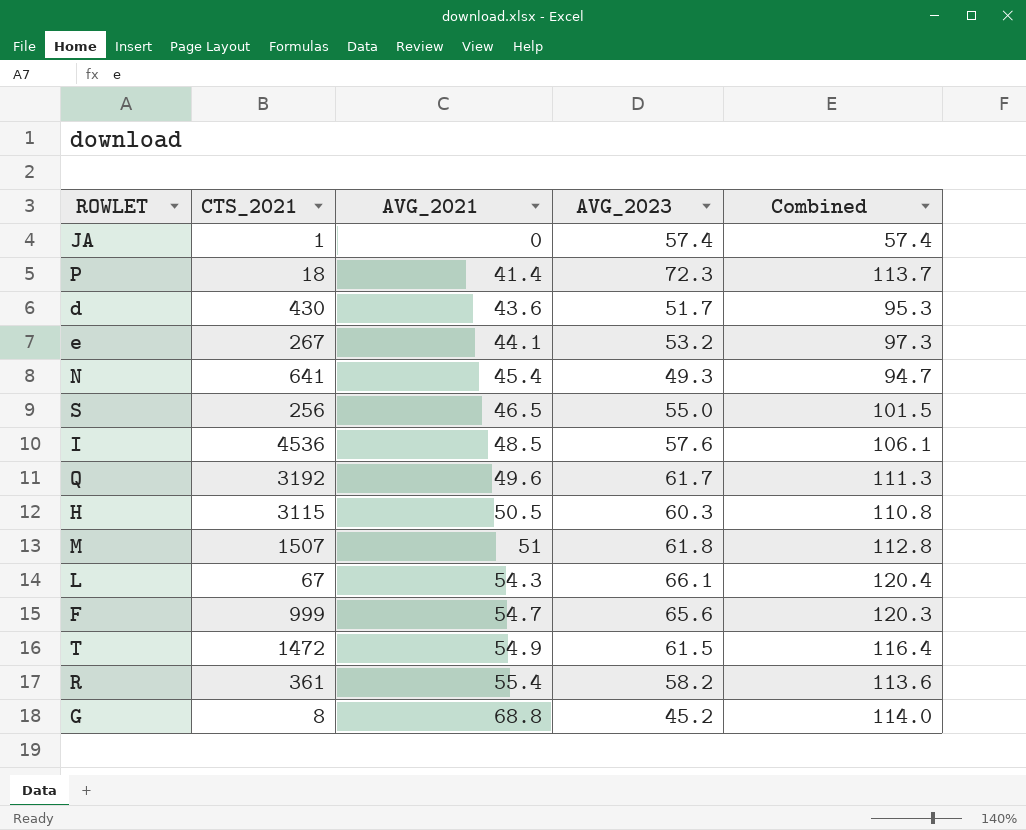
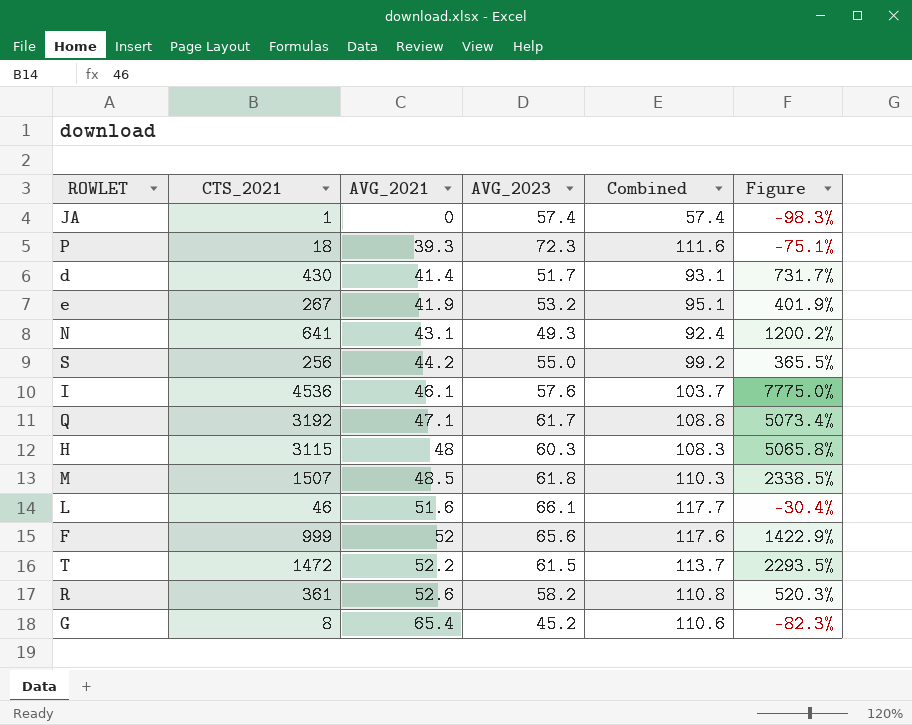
column Figure | formula: none -> ([CTS_2021] - [AVG_2023]) / [AVG_2023]
P | AVG_2021: 41.4 -> 39.3
P | Combined: 113.7 -> 111.6
d | AVG_2021: 43.6 -> 41.4
d | Combined: 95.3 -> 93.1
e | AVG_2021: 44.1 -> 41.9
e | Combined: 97.3 -> 95.1
N | AVG_2021: 45.4 -> 43.1
N | Combined: 94.7 -> 92.4
S | AVG_2021: 46.5 -> 44.2
S | Combined: 101.5 -> 99.2
I | AVG_2021: 48.5 -> 46.1
I | Combined: 106.1 -> 103.7
Q | AVG_2021: 49.6 -> 47.1
Q | Combined: 111.3 -> 108.8
H | AVG_2021: 50.5 -> 48
H | Combined: 110.8 -> 108.3
M | AVG_2021: 51 -> 48.5
M | Combined: 112.8 -> 110.3
L | CTS_2021: 67 -> 46
L | AVG_2021: 54.3 -> 51.6
L | Combined: 120.4 -> 117.7
F | AVG_2021: 54.7 -> 52
F | Combined: 120.3 -> 117.6
T | AVG_2021: 54.9 -> 52.2
T | Combined: 116.4 -> 113.7
R | AVG_2021: 55.4 -> 52.6
R | Combined: 113.6 -> 110.8
G | AVG_2021: 68.8 -> 65.4
G | Combined: 114.0 -> 110.6

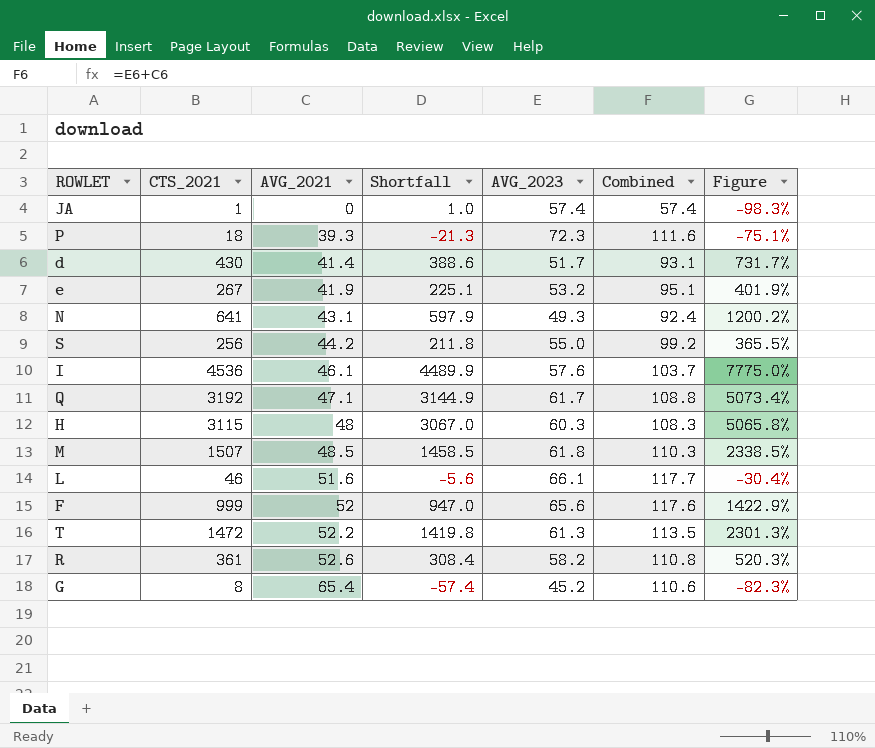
column Shortfall | formula: none -> [CTS_2021] - [AVG_2021]
T | AVG_2023: 61.5 -> 61.3
T | Combined: 113.7 -> 113.5
T | Figure: 2293.5% -> 2301.3%

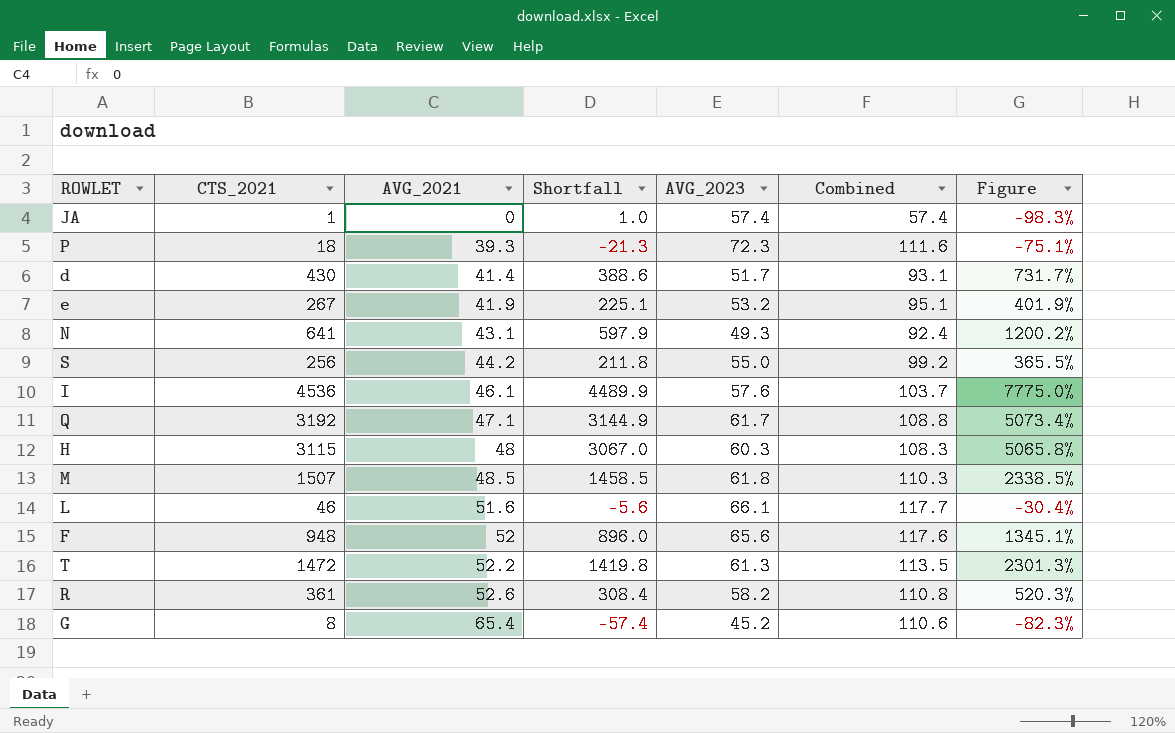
F | CTS_2021: 999 -> 948
F | Shortfall: 947.0 -> 896.0
F | Figure: 1422.9% -> 1345.1%

